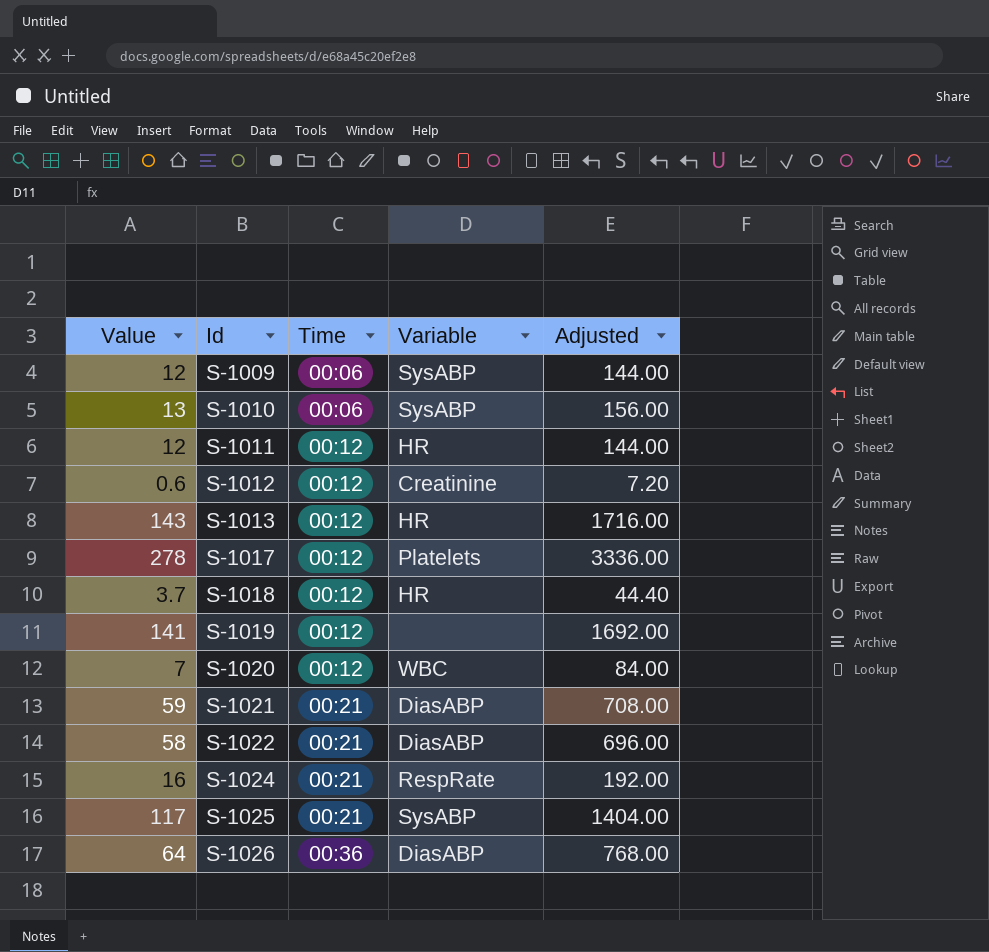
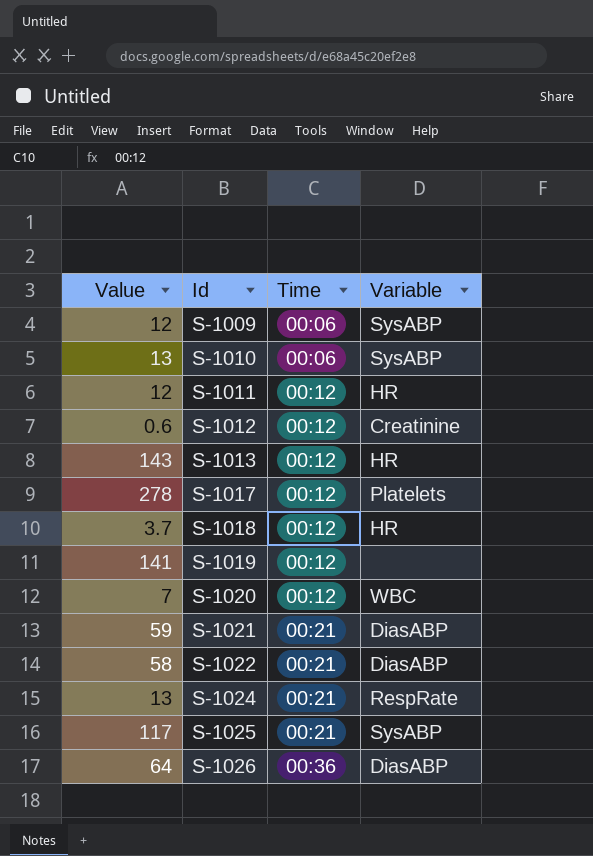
column Adjusted | formula: [Value] * 12 -> none
S-1024 | Value: 16 -> 13

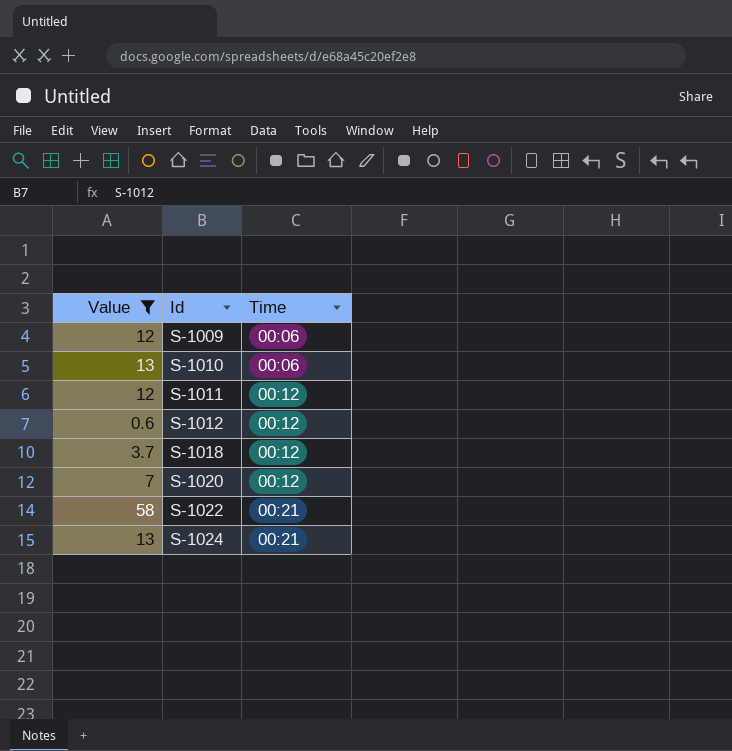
filter: none -> Value <= 58
column Variable | position: 4 -> none

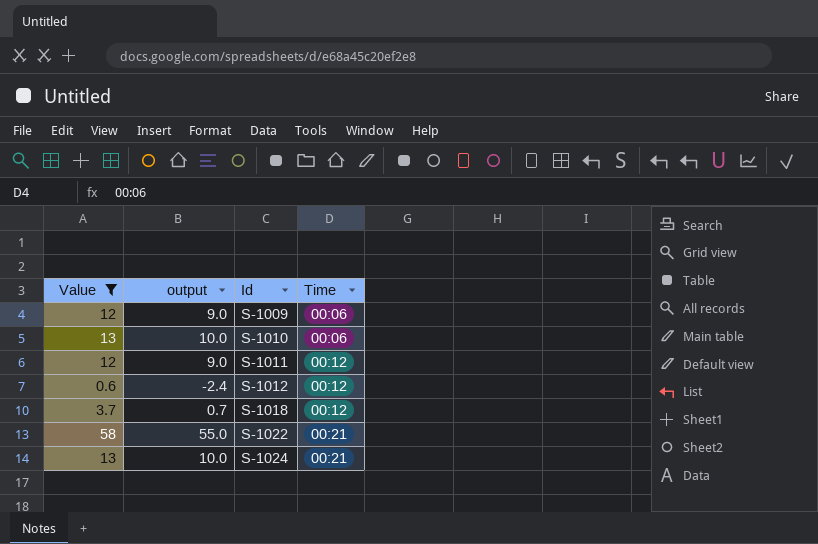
column output | formula: none -> [Value] - 3
row S-1020: 7 | 00:12 -> none

